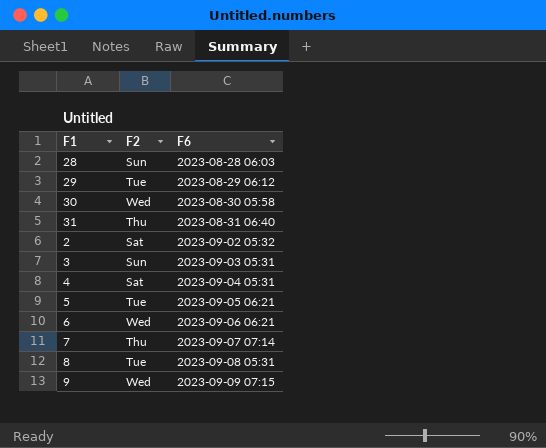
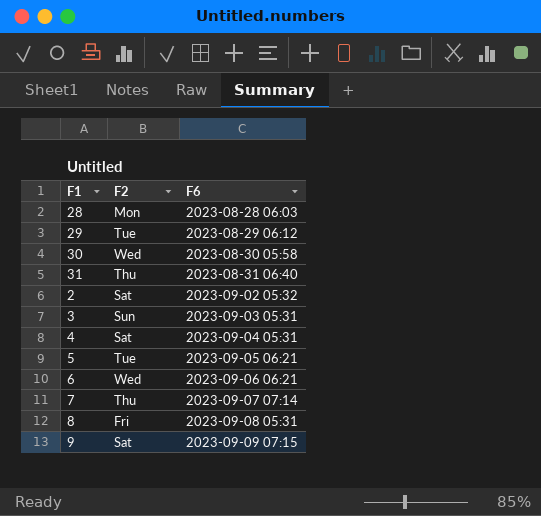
28 | F2: Sun -> Mon
8 | F2: Tue -> Fri
9 | F2: Wed -> Sat

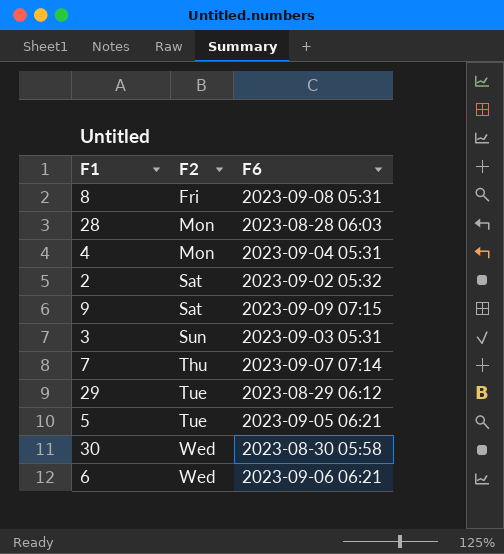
row order: F6 ascending -> F2 ascending
row 31: Thu | 2023-08-31 06:40 -> none
4 | F2: Sat -> Mon

